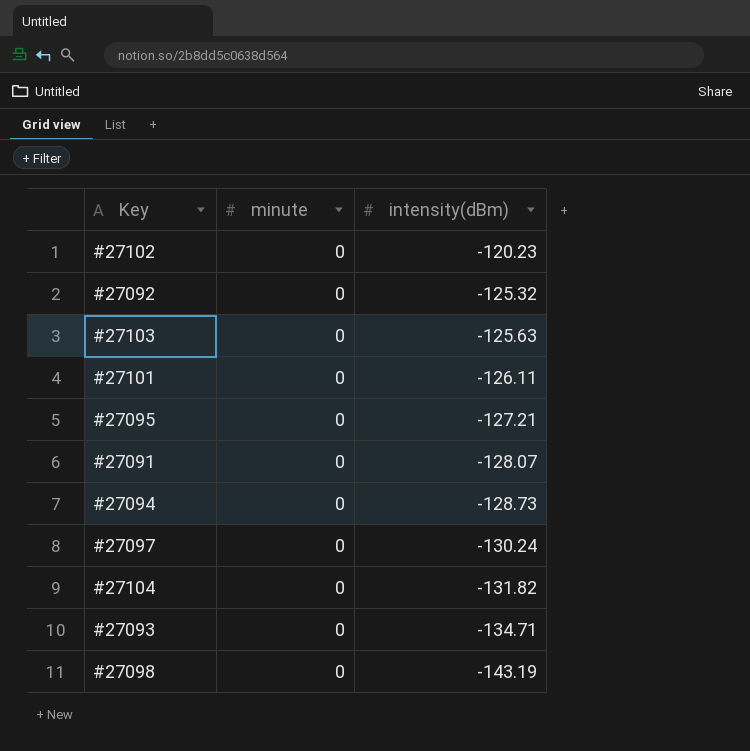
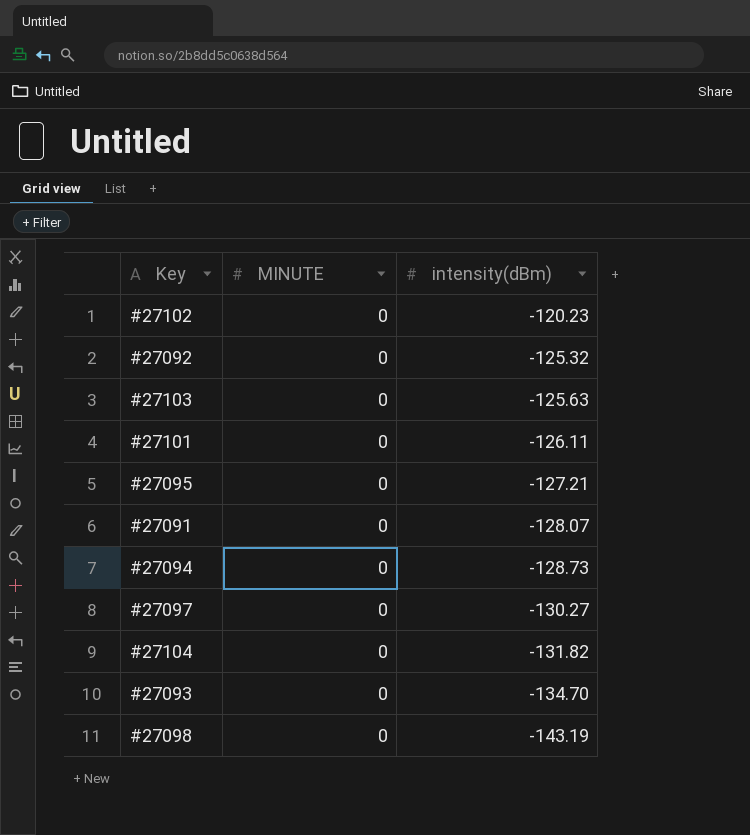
column name: minute -> MINUTE
#27097 | intensity(dBm): -130.24 -> -130.27
#27093 | intensity(dBm): -134.71 -> -134.70

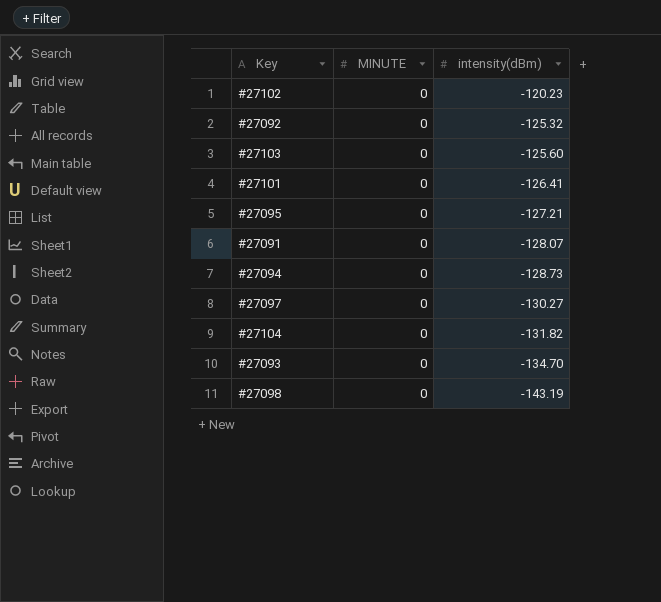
#27103 | intensity(dBm): -125.63 -> -125.60
#27101 | intensity(dBm): -126.11 -> -126.41

